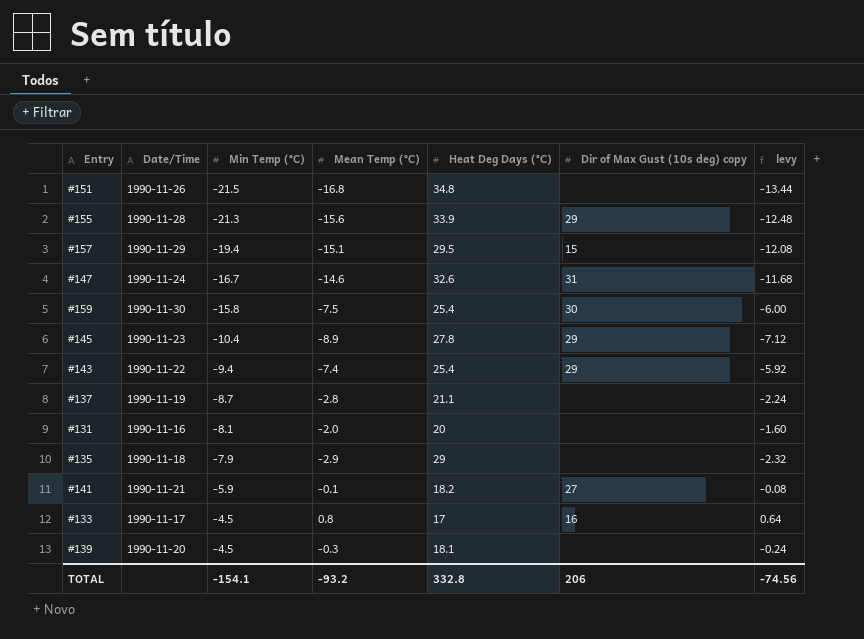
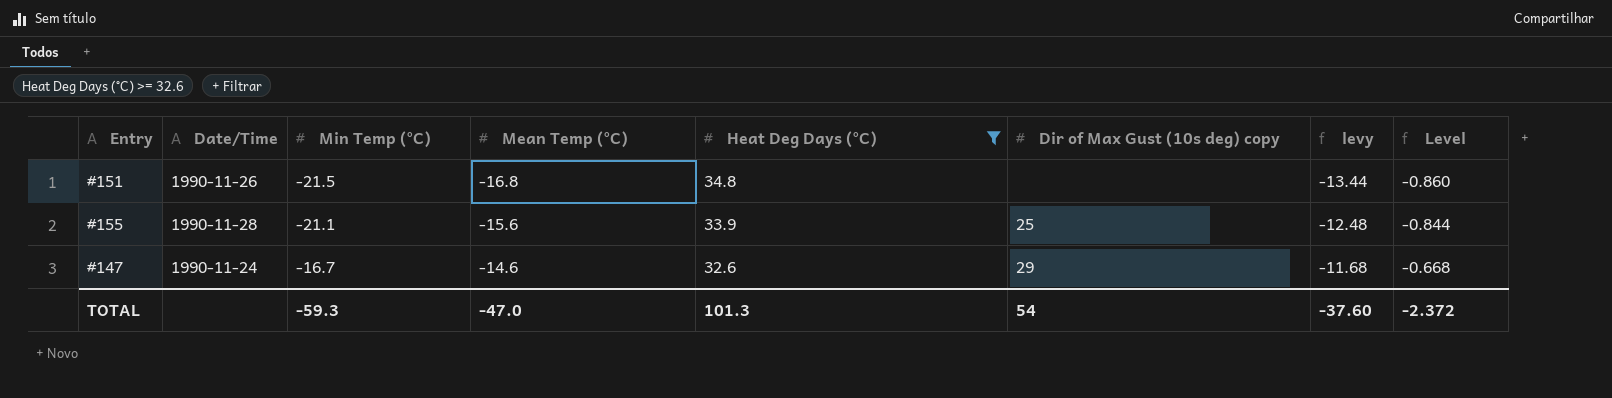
filter: none -> Heat Deg Days (°C) >= 32.6
column Level | formula: none -> [Min Temp (°C)] * 0.04
#155 | Min Temp (°C): -21.3 -> -21.1
#155 | Dir of Max Gust (10s deg) copy: 29 -> 25
#147 | Dir of Max Gust (10s deg) copy: 31 -> 29
TOTAL | Min Temp (°C): -154.1 -> -59.3
TOTAL | Mean Temp (°C): -93.2 -> -47.0
TOTAL | Heat Deg Days (°C): 332.8 -> 101.3
TOTAL | Dir of Max Gust (10s deg) copy: 206 -> 54
TOTAL | levy: -74.56 -> -37.60

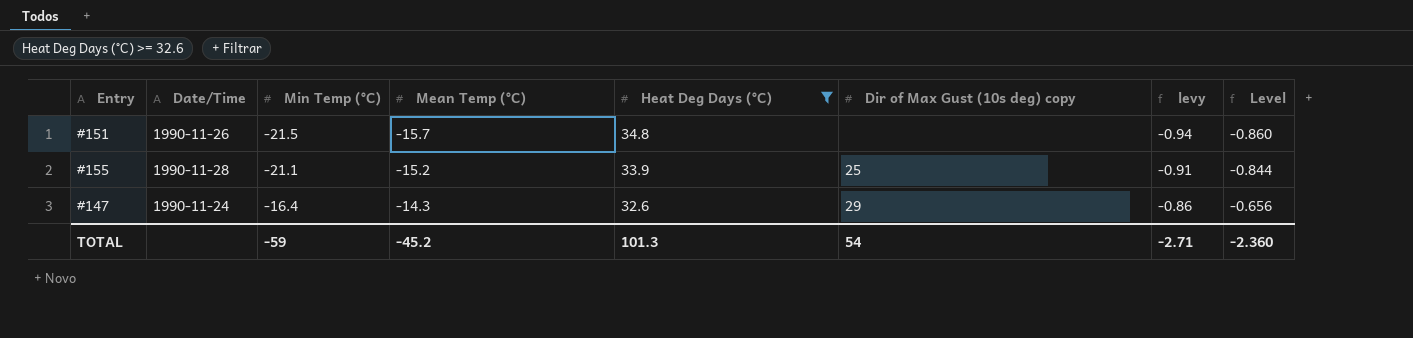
column levy | formula: [Mean Temp (°C)] * 0.8 -> [Mean Temp (°C)] * 0.06
#151 | Mean Temp (°C): -16.8 -> -15.7
#155 | Mean Temp (°C): -15.6 -> -15.2
#147 | Min Temp (°C): -16.7 -> -16.4
#147 | Mean Temp (°C): -14.6 -> -14.3
#147 | Level: -0.668 -> -0.656
TOTAL | Min Temp (°C): -59.3 -> -59
TOTAL | Mean Temp (°C): -47.0 -> -45.2
TOTAL | levy: -37.60 -> -2.71
TOTAL | Level: -2.372 -> -2.360

